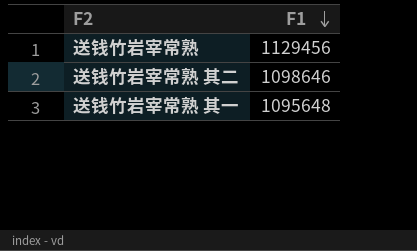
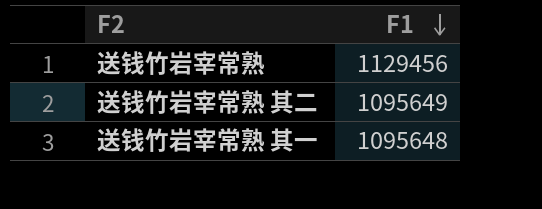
送钱竹岩宰常熟 其二 | F1: 1098646 -> 1095649

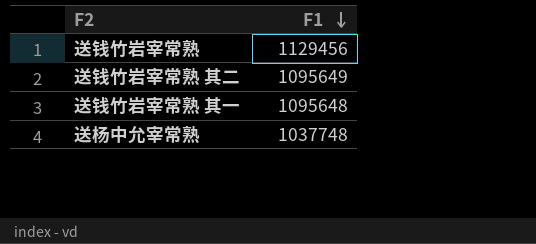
row 送杨中允宰常熟: none -> 1037748

